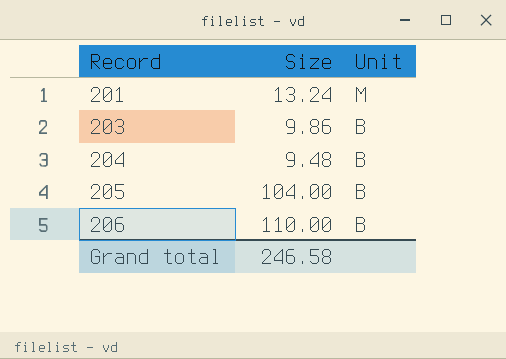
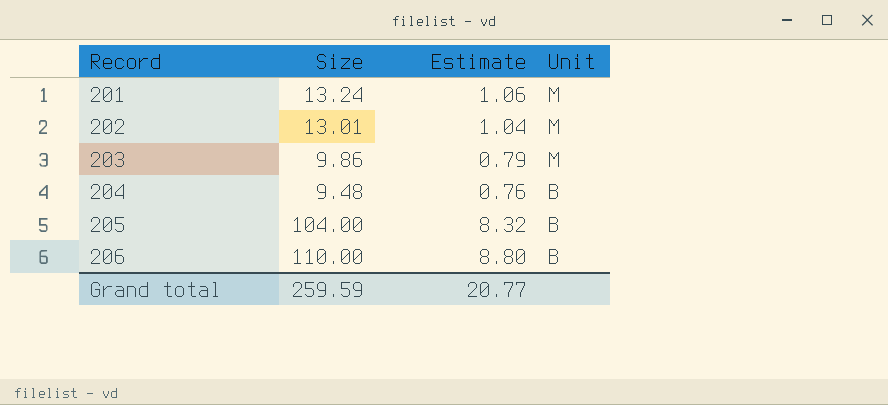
column Estimate | formula: none -> [Size] * 0.08
row 202: none -> 13.01 | 1.04 | M
203 | Unit: B -> M
Grand total | Size: 246.58 -> 259.59

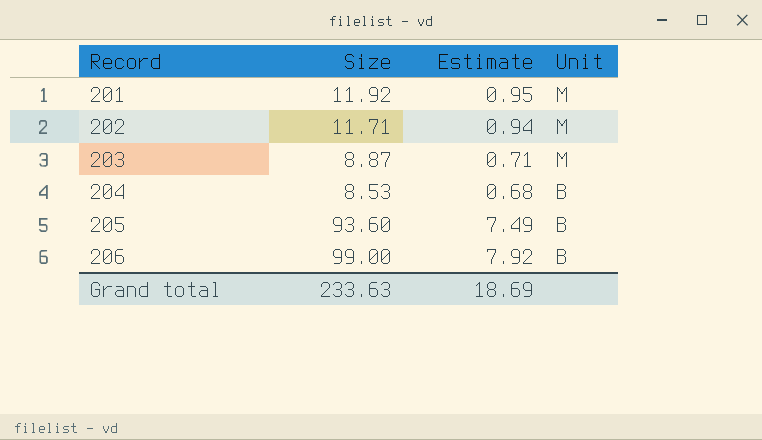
201 | Size: 13.24 -> 11.92
201 | Estimate: 1.06 -> 0.95
202 | Size: 13.01 -> 11.71
202 | Estimate: 1.04 -> 0.94
203 | Size: 9.86 -> 8.87
203 | Estimate: 0.79 -> 0.71
204 | Size: 9.48 -> 8.53
204 | Estimate: 0.76 -> 0.68
205 | Size: 104.00 -> 93.60
205 | Estimate: 8.32 -> 7.49
206 | Size: 110.00 -> 99.00
206 | Estimate: 8.80 -> 7.92
Grand total | Size: 259.59 -> 233.63
Grand total | Estimate: 20.77 -> 18.69

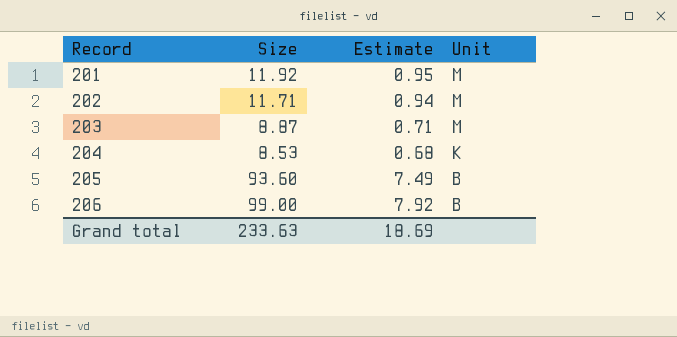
204 | Unit: B -> K

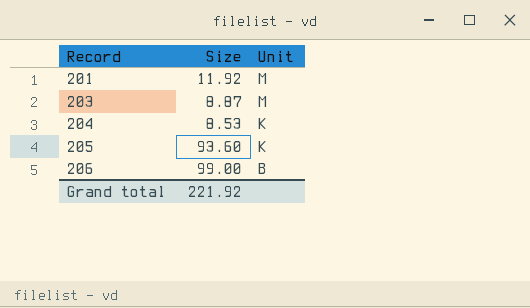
column Estimate | formula: [Size] * 0.08 -> none
row 202: 11.71 | 0.94 | M -> none
205 | Unit: B -> K
Grand total | Size: 233.63 -> 221.92

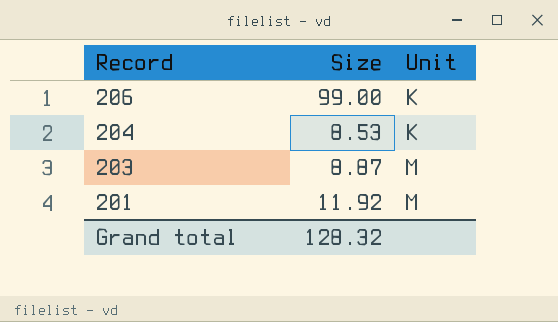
row order: Record ascending -> Record descending
row 205: 93.60 | K -> none
206 | Unit: B -> K
Grand total | Size: 221.92 -> 128.32

